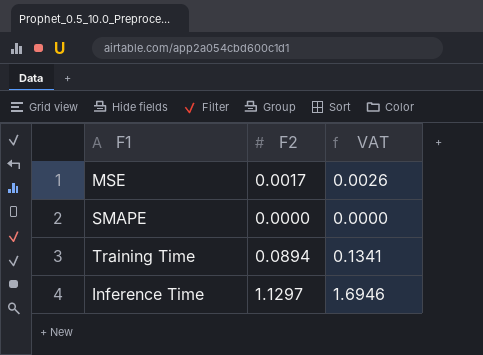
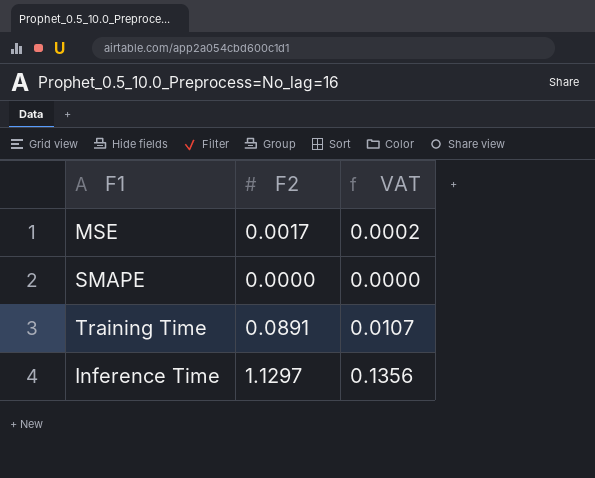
column VAT | formula: [F2] * 1.5 -> [F2] * 0.12
Training Time | F2: 0.0894 -> 0.0891

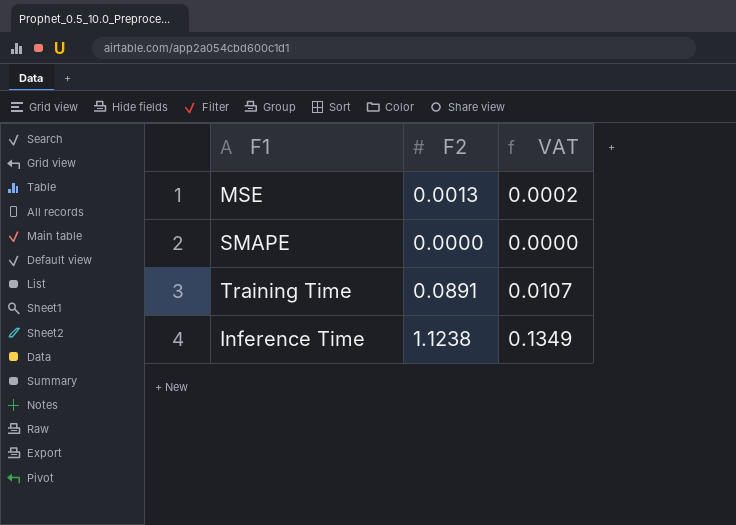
MSE | F2: 0.0017 -> 0.0013
Inference Time | F2: 1.1297 -> 1.1238
Inference Time | VAT: 0.1356 -> 0.1349

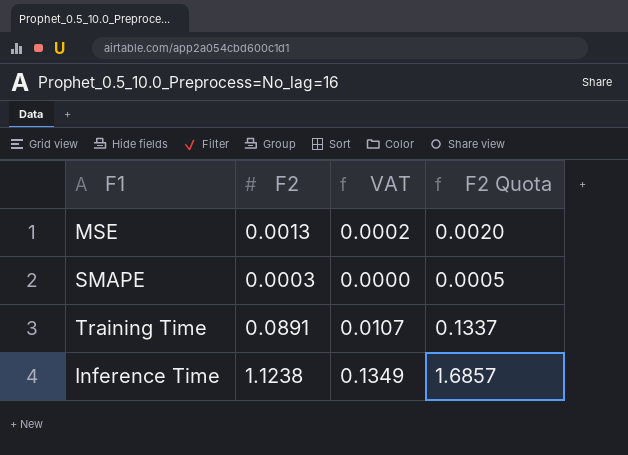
column F2 Quota | formula: none -> [F2] * 1.5
SMAPE | F2: 0.0000 -> 0.0003

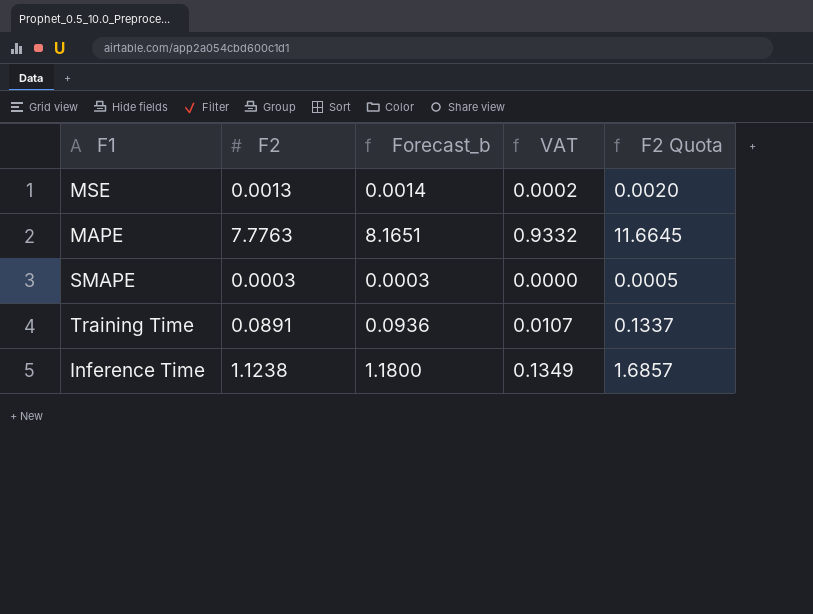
column Forecast_b | formula: none -> [F2] * 1.05
row MAPE: none -> 7.7763 | 8.1651 | 0.9332 | 11.6645

